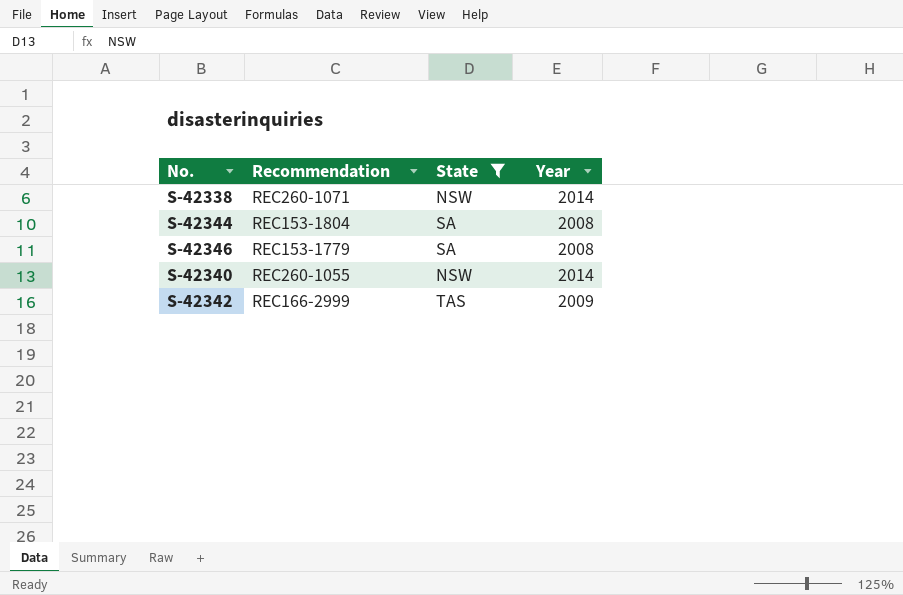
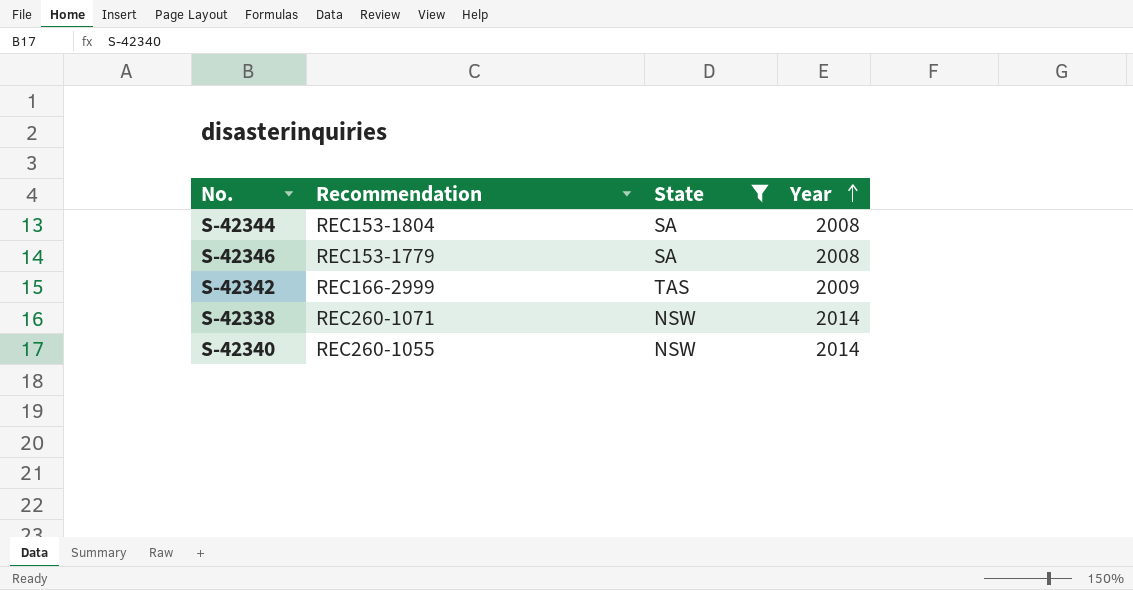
row order: none -> Year ascending

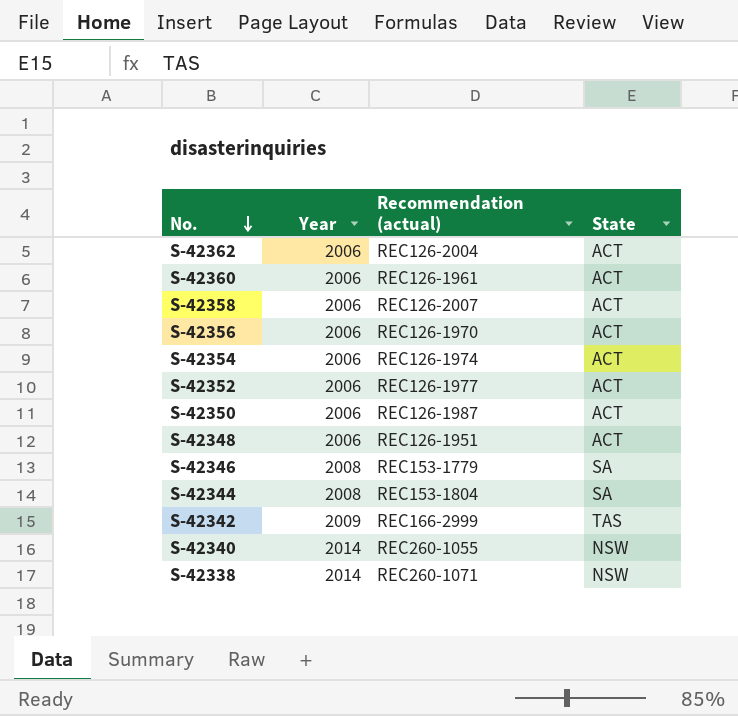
filter: State != ACT -> none
row order: Year ascending -> No. descending
column Year | position: 4 -> 2
column name: Recommendation -> Recommendation (actual)

